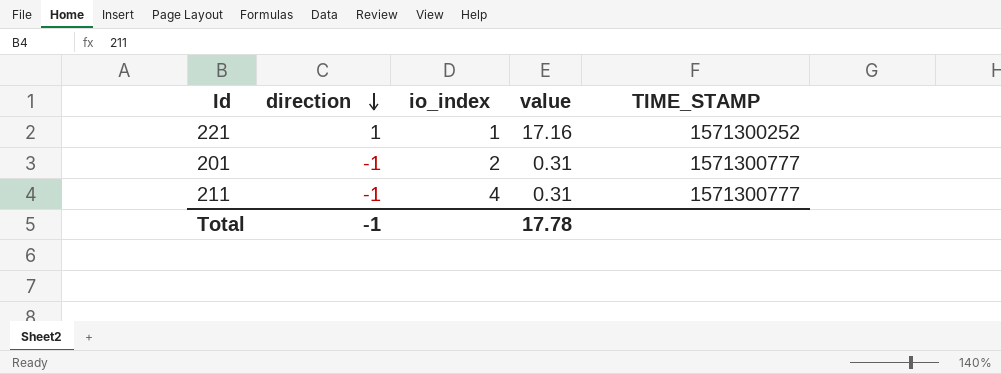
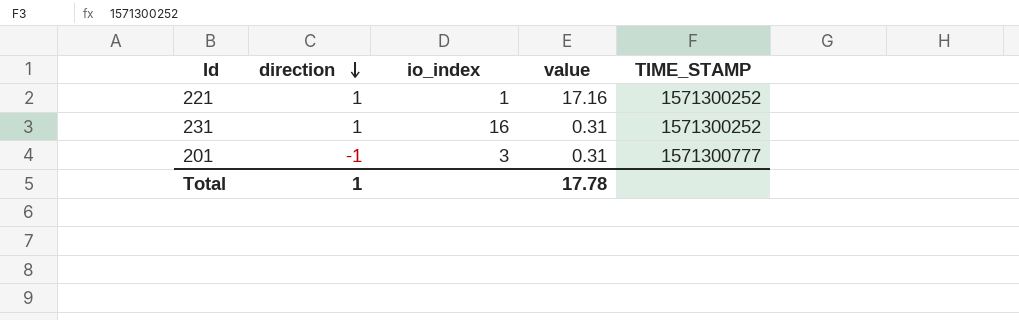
row 211: -1 | 4 | 0.31 | 1571300777 -> none
row 231: none -> 1 | 16 | 0.31 | 1571300252
201 | io_index: 2 -> 3
Total | direction: -1 -> 1

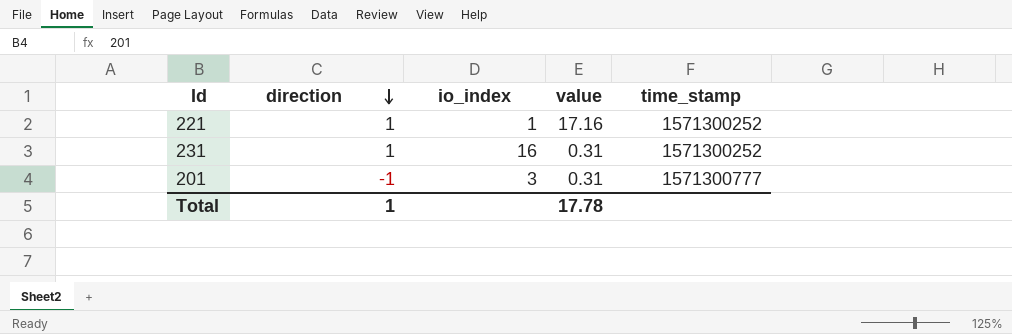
column name: TIME_STAMP -> time_stamp

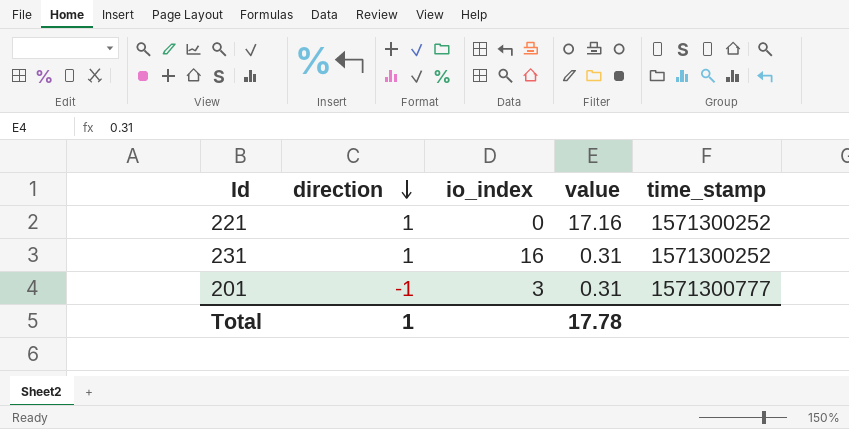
221 | io_index: 1 -> 0

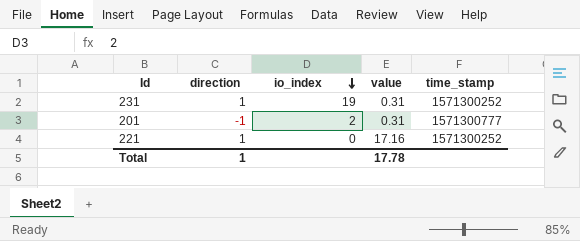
row order: direction descending -> io_index descending
231 | io_index: 16 -> 19
201 | io_index: 3 -> 2

